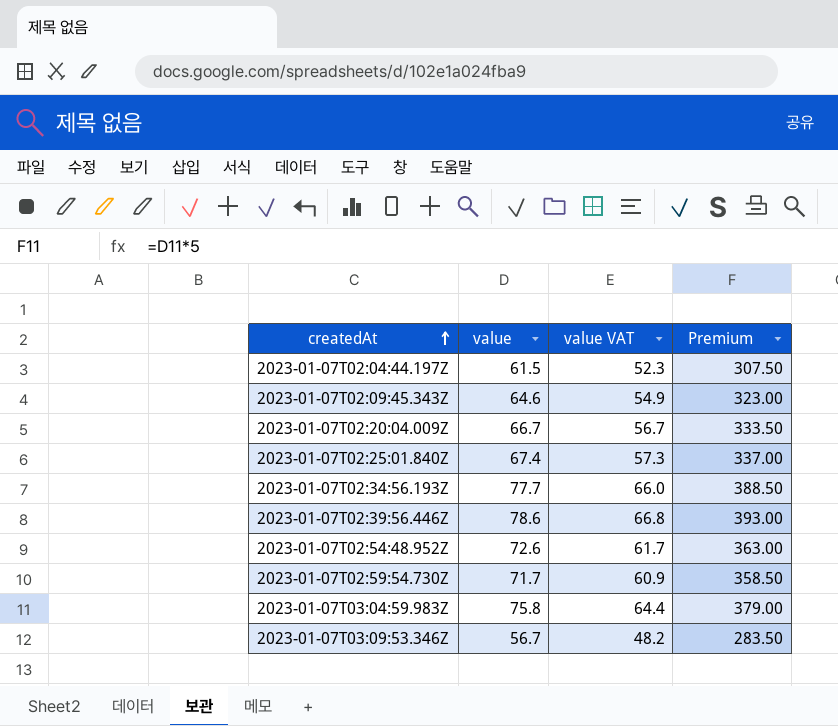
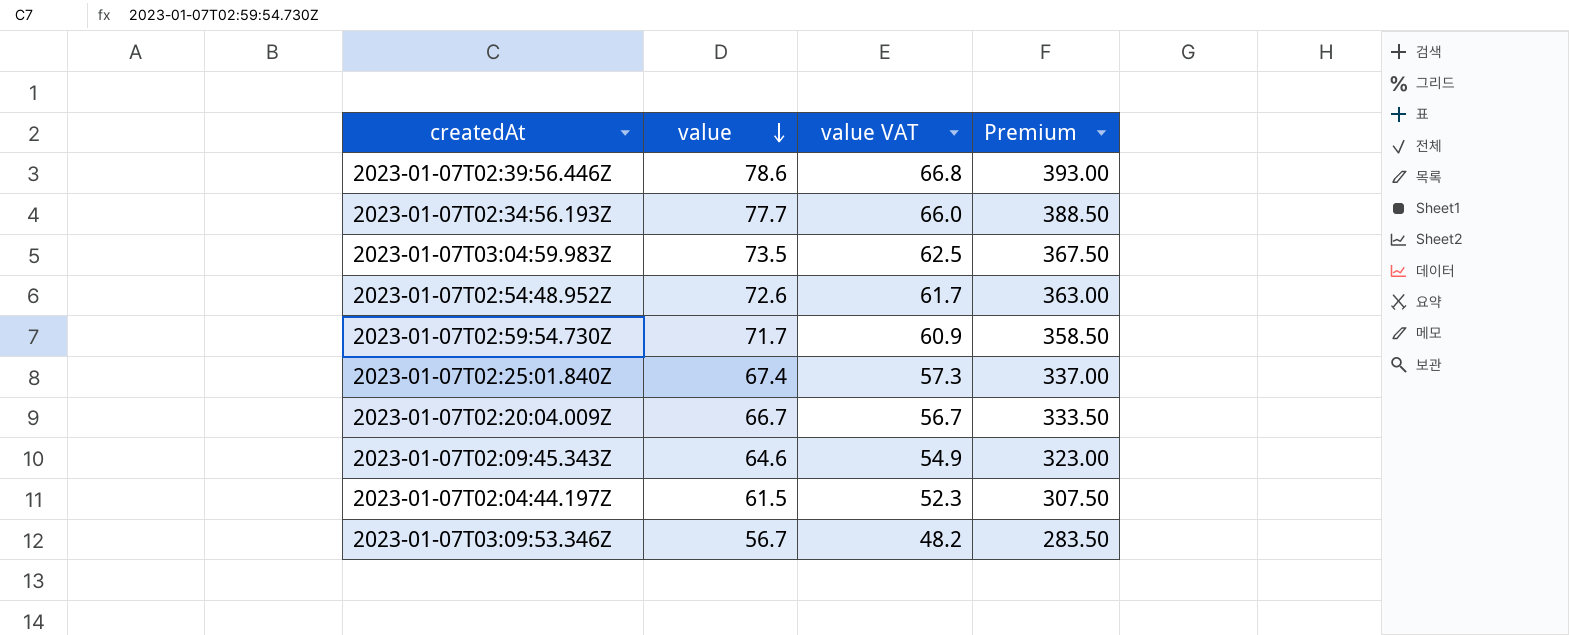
row order: createdAt ascending -> value descending
2023-01-07T03:04:59.983Z | value: 75.8 -> 73.5
2023-01-07T03:04:59.983Z | value VAT: 64.4 -> 62.5
2023-01-07T03:04:59.983Z | Premium: 379.00 -> 367.50

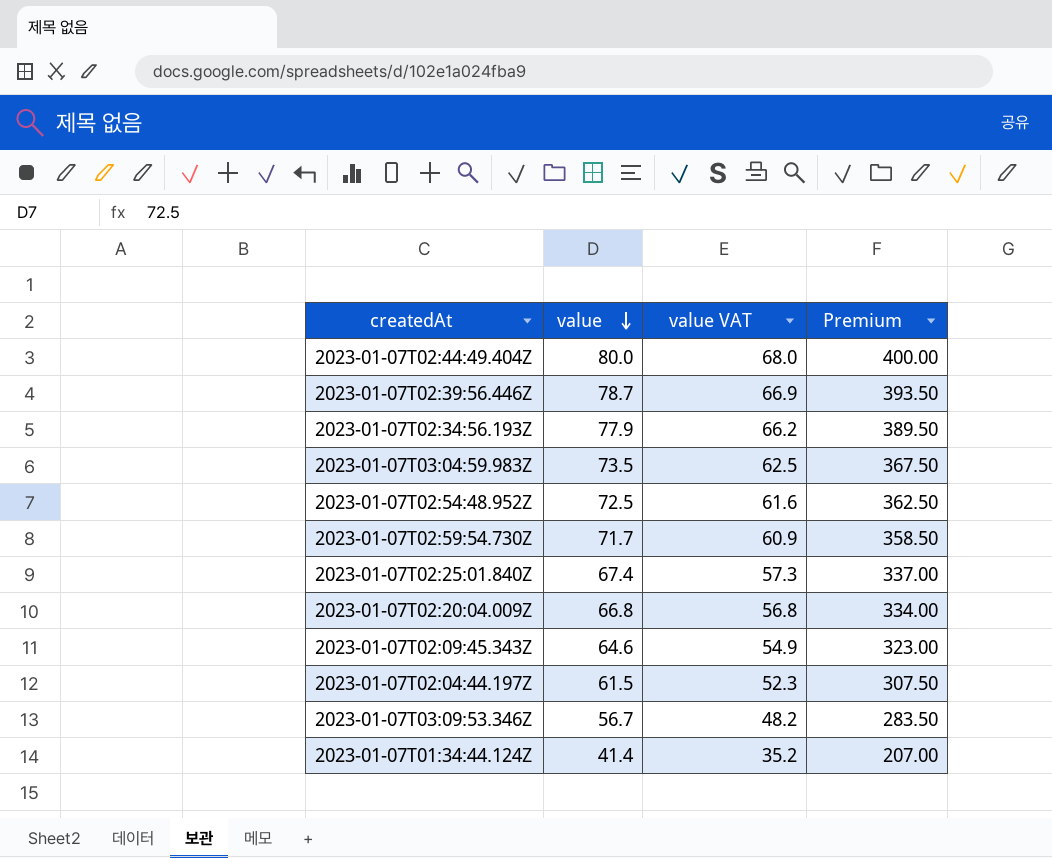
row 2023-01-07T02:44:49.404Z: none -> 80.0 | 68.0 | 400.00
2023-01-07T02:39:56.446Z | value: 78.6 -> 78.7
2023-01-07T02:39:56.446Z | value VAT: 66.8 -> 66.9
2023-01-07T02:39:56.446Z | Premium: 393.00 -> 393.50
2023-01-07T02:34:56.193Z | value: 77.7 -> 77.9
2023-01-07T02:34:56.193Z | value VAT: 66.0 -> 66.2
2023-01-07T02:34:56.193Z | Premium: 388.50 -> 389.50
2023-01-07T02:54:48.952Z | value: 72.6 -> 72.5
2023-01-07T02:54:48.952Z | value VAT: 61.7 -> 61.6
2023-01-07T02:54:48.952Z | Premium: 363.00 -> 362.50
2023-01-07T02:20:04.009Z | value: 66.7 -> 66.8
2023-01-07T02:20:04.009Z | value VAT: 56.7 -> 56.8
2023-01-07T02:20:04.009Z | Premium: 333.50 -> 334.00
row 2023-01-07T01:34:44.124Z: none -> 41.4 | 35.2 | 207.00

